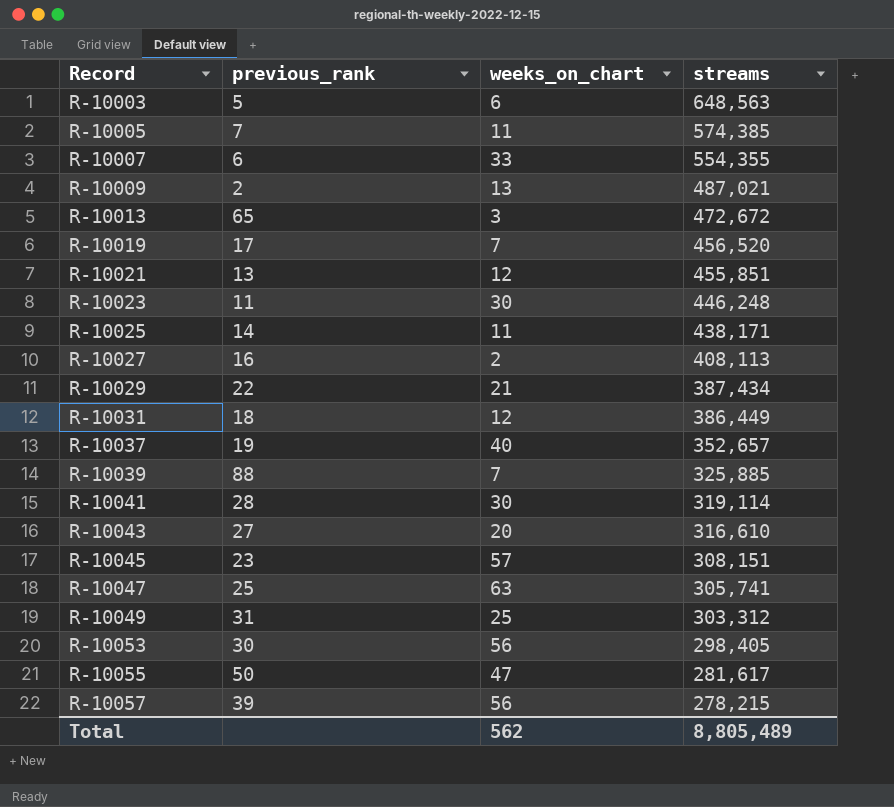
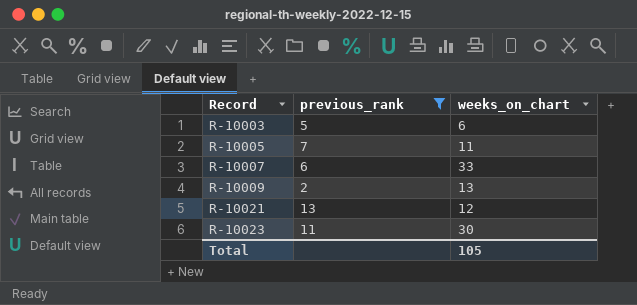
filter: none -> previous_rank <= 13
column streams | position: 4 -> none
Total | weeks_on_chart: 562 -> 105

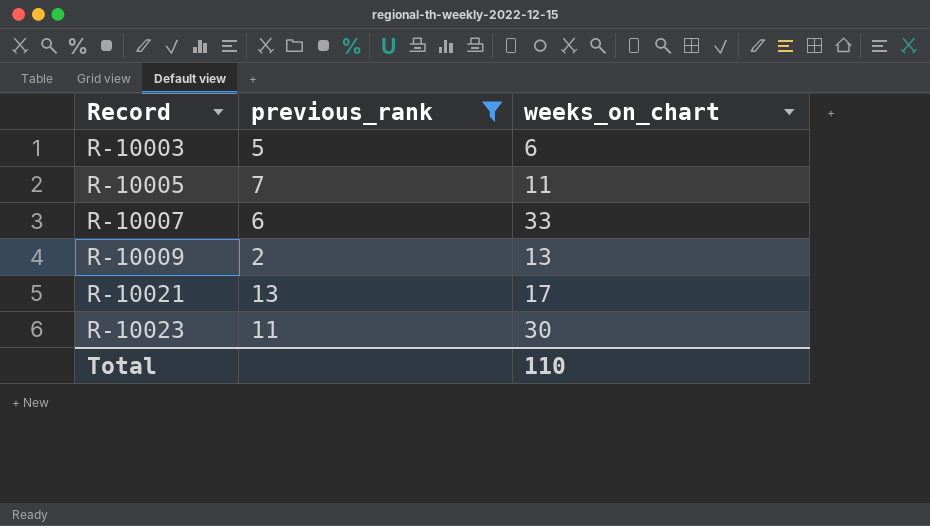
R-10021 | weeks_on_chart: 12 -> 17
Total | weeks_on_chart: 105 -> 110

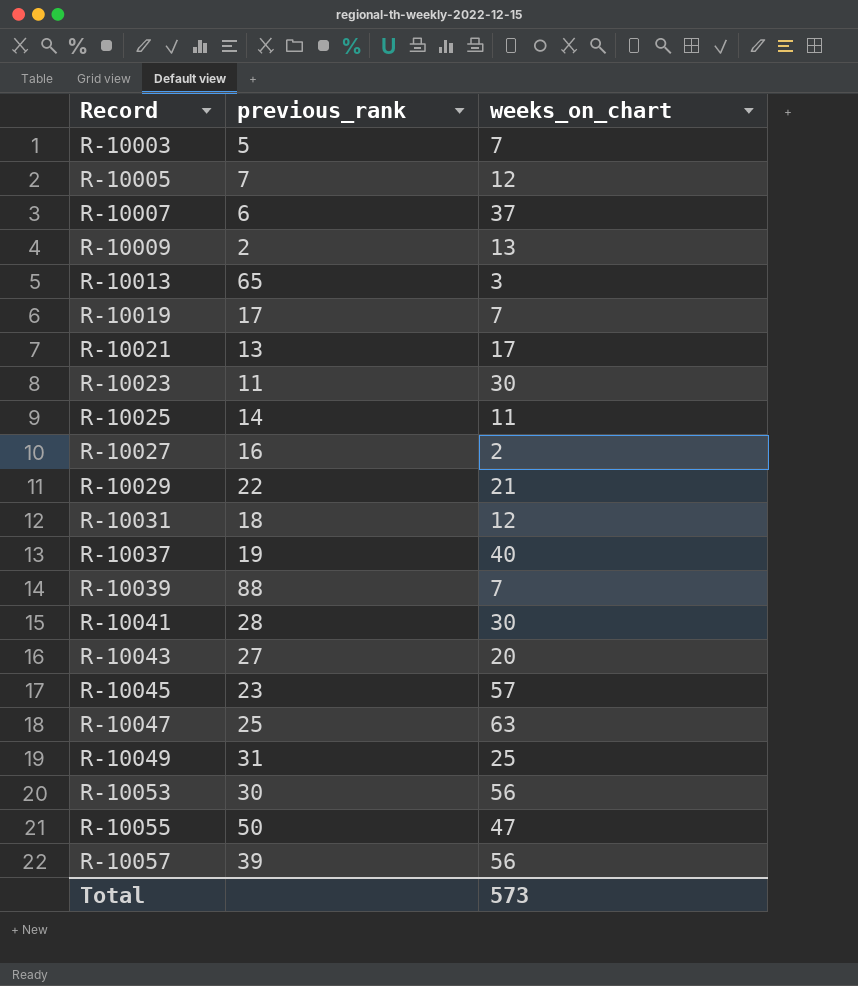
filter: previous_rank <= 13 -> none
R-10003 | weeks_on_chart: 6 -> 7
R-10005 | weeks_on_chart: 11 -> 12
R-10007 | weeks_on_chart: 33 -> 37
Total | weeks_on_chart: 110 -> 573

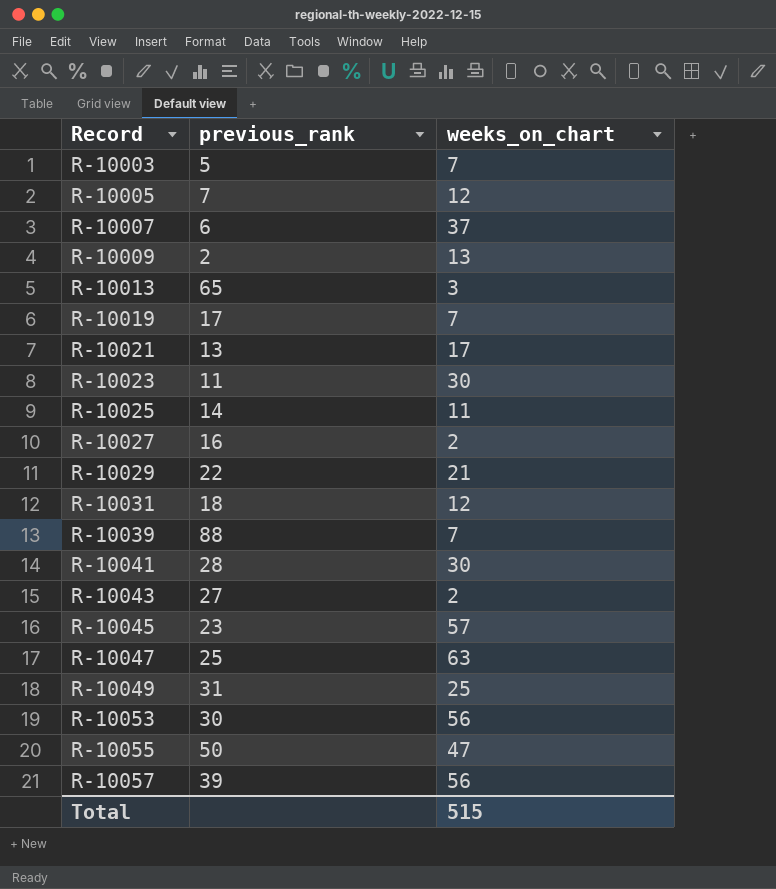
row R-10037: 19 | 40 -> none
R-10043 | weeks_on_chart: 20 -> 2
Total | weeks_on_chart: 573 -> 515

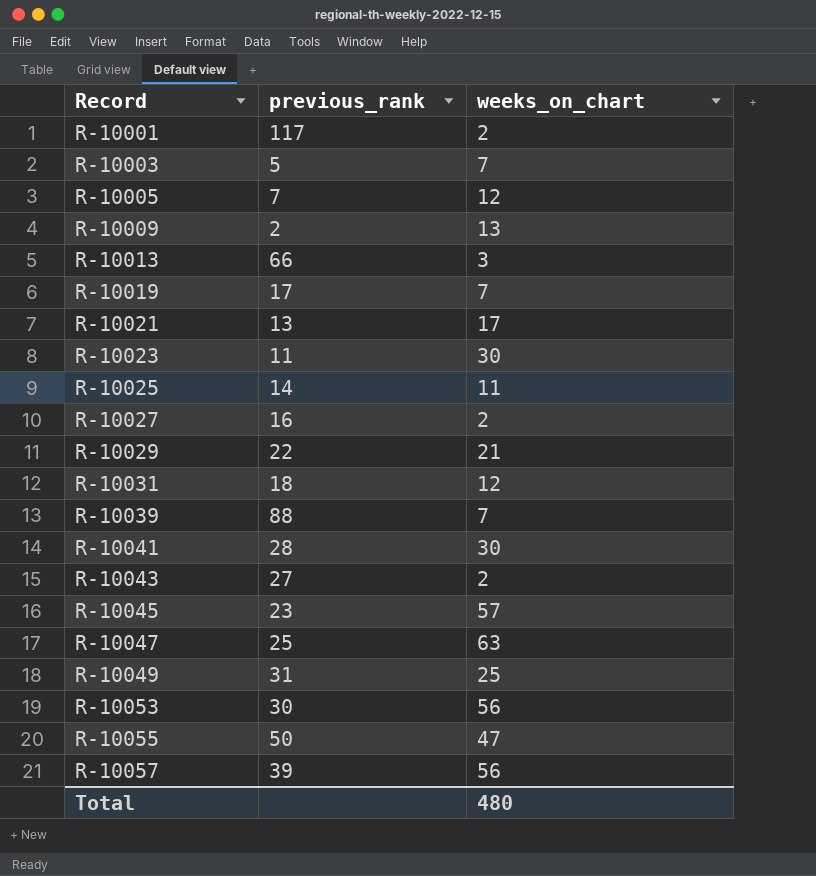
row R-10007: 6 | 37 -> none
row R-10001: none -> 117 | 2
R-10013 | previous_rank: 65 -> 66
Total | weeks_on_chart: 515 -> 480

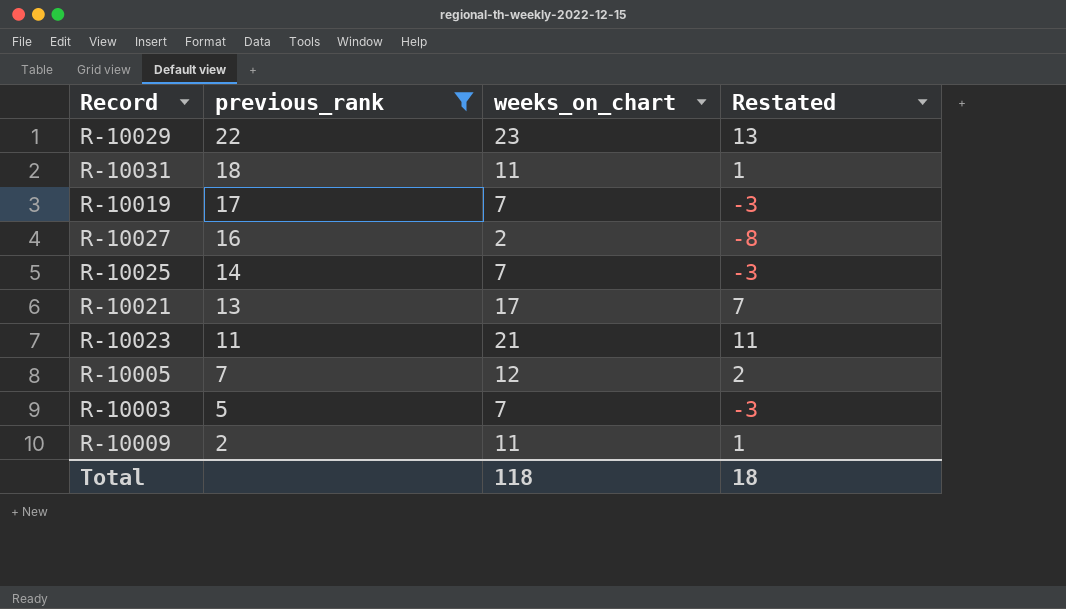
filter: none -> previous_rank <= 22
row order: Record ascending -> previous_rank descending
column Restated | formula: none -> [weeks_on_chart] - 10
R-10029 | weeks_on_chart: 21 -> 23
R-10031 | weeks_on_chart: 12 -> 11
R-10025 | weeks_on_chart: 11 -> 7
R-10023 | weeks_on_chart: 30 -> 21
R-10009 | weeks_on_chart: 13 -> 11
Total | weeks_on_chart: 480 -> 118

